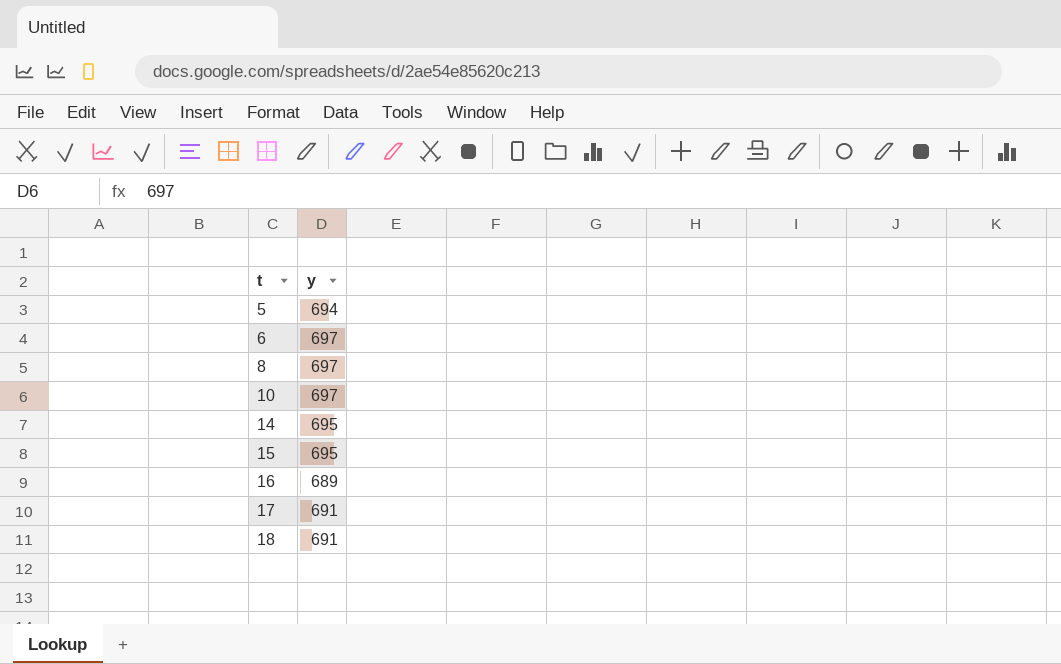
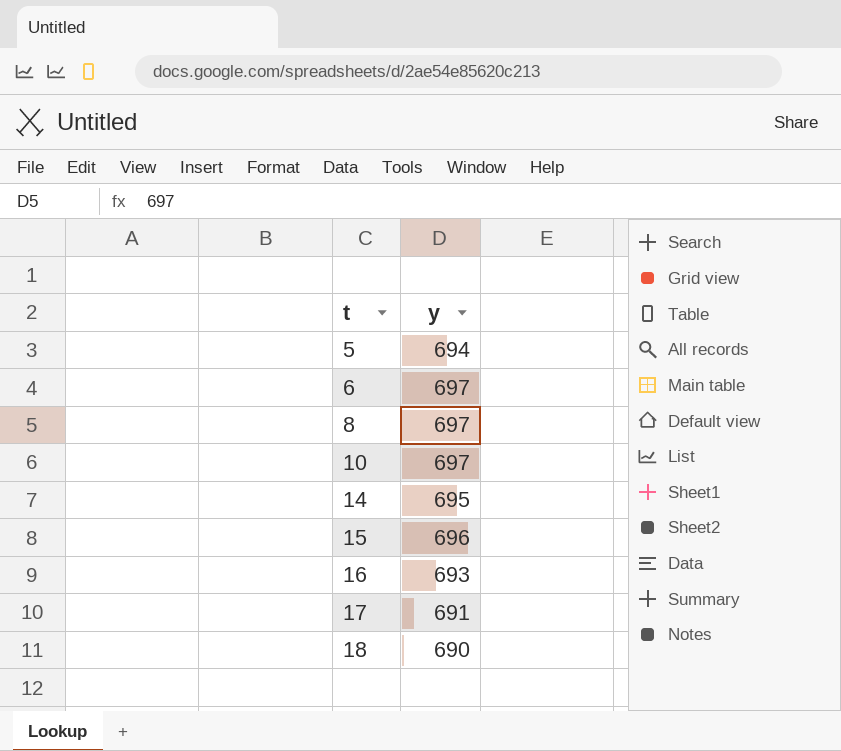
15 | y: 695 -> 696
16 | y: 689 -> 693
18 | y: 691 -> 690

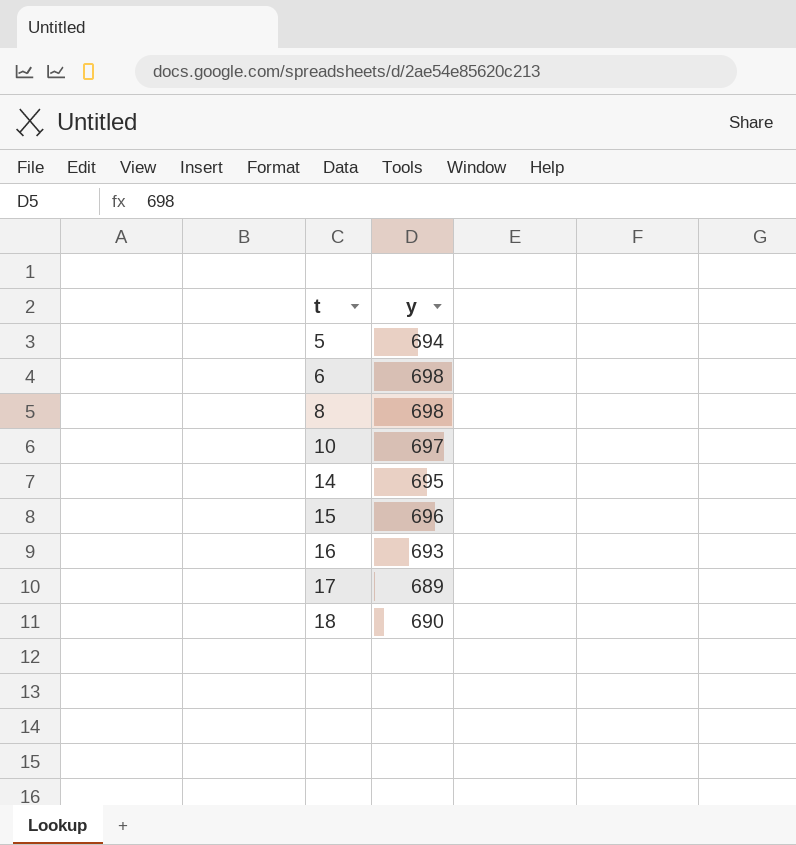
6 | y: 697 -> 698
8 | y: 697 -> 698
17 | y: 691 -> 689

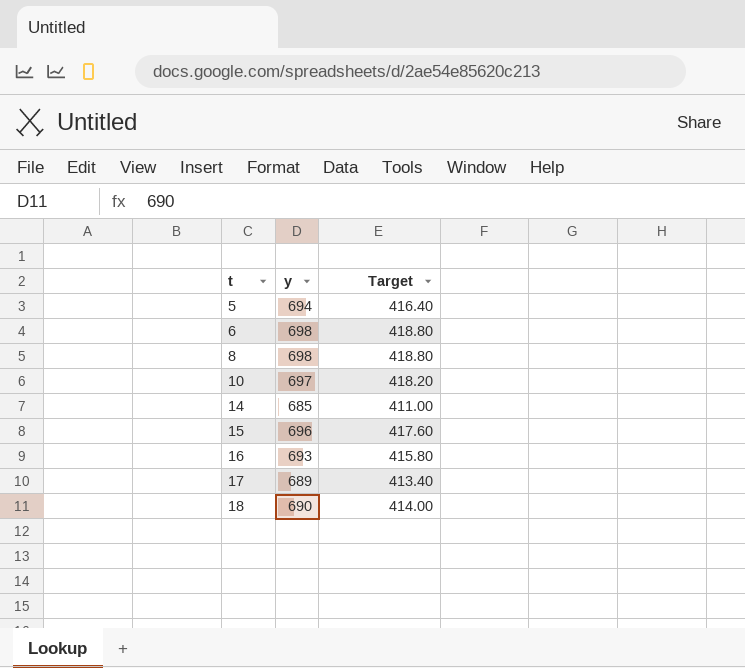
column Target | formula: none -> [y] * 0.6
14 | y: 695 -> 685

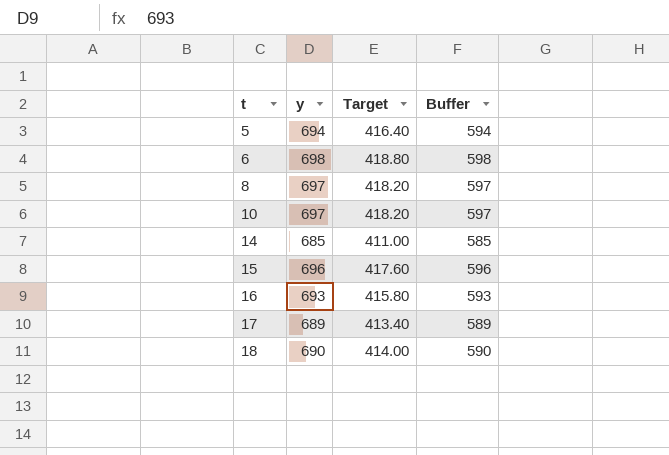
column Buffer | formula: none -> [y] - 100
8 | y: 698 -> 697
8 | Target: 418.80 -> 418.20

